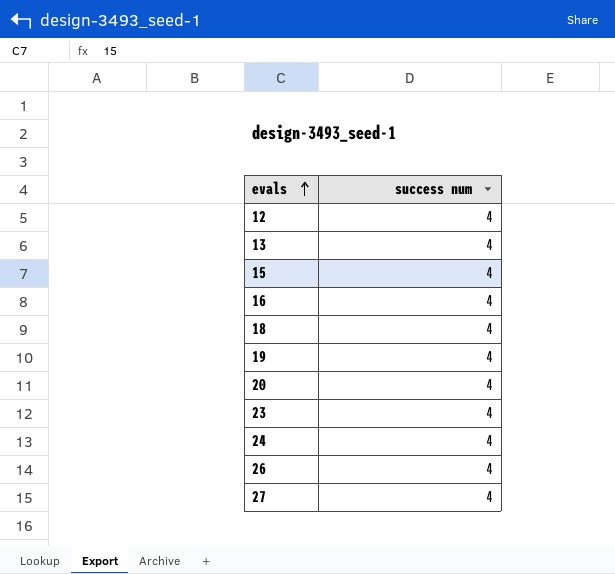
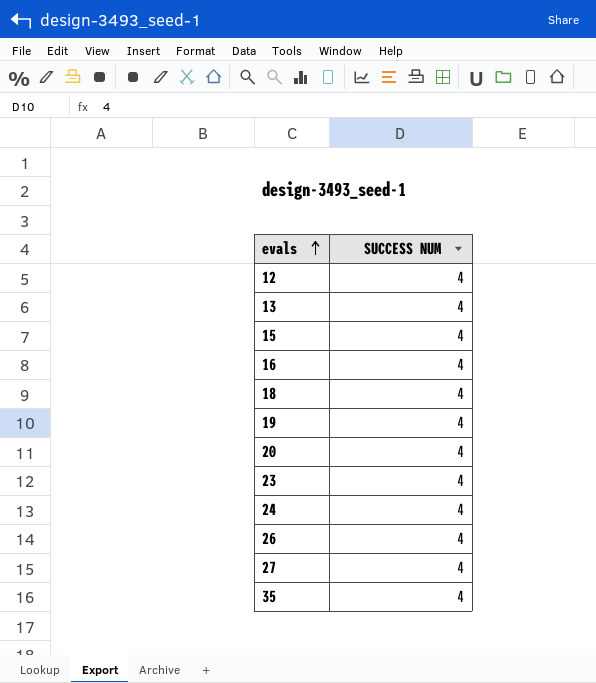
column name: success num -> SUCCESS NUM
row 35: none -> 4

